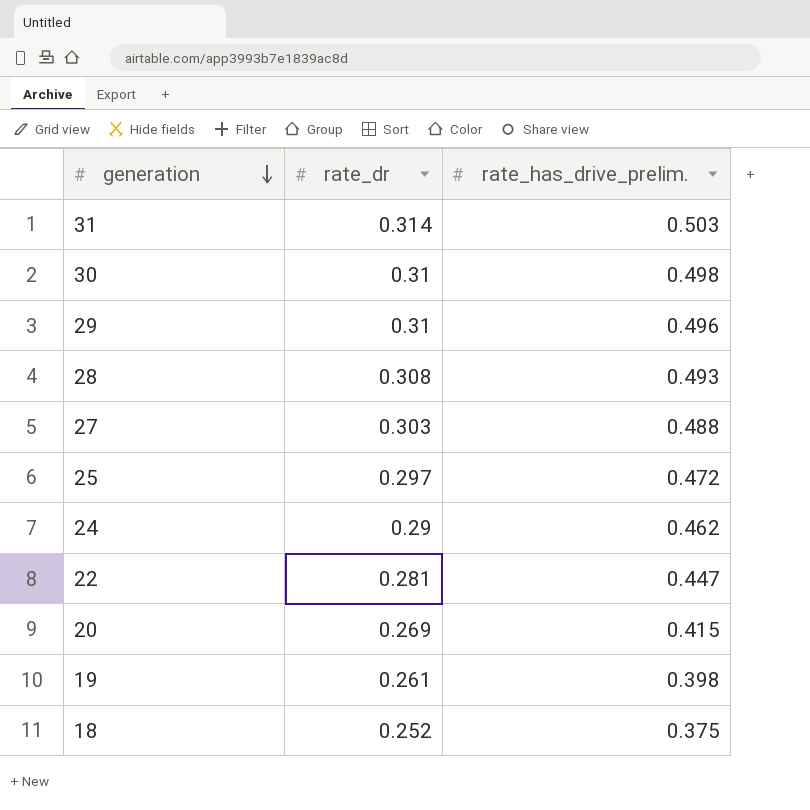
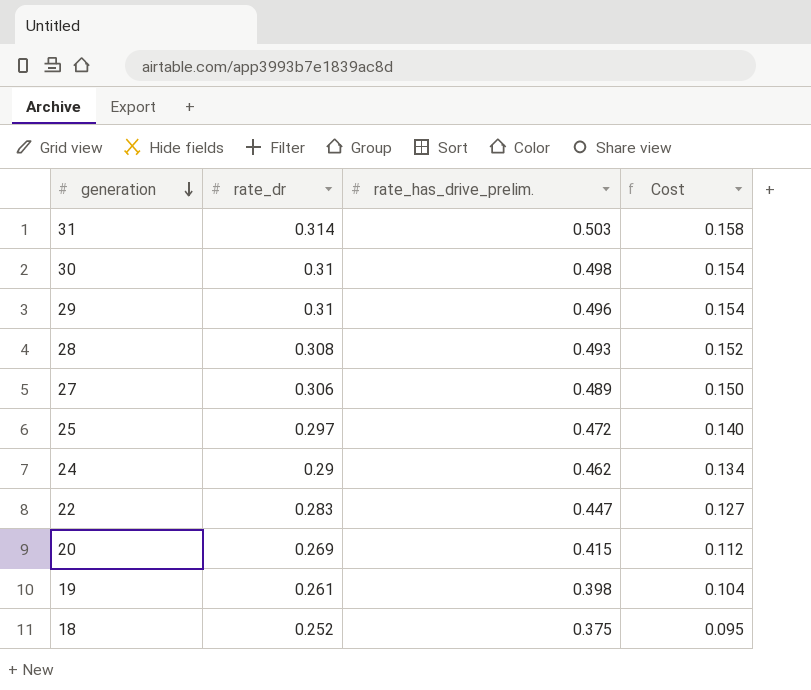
column Cost | formula: none -> [rate_dr] * [rate_has_drive_prelim.]
27 | rate_dr: 0.303 -> 0.306
27 | rate_has_drive_prelim.: 0.488 -> 0.489
22 | rate_dr: 0.281 -> 0.283

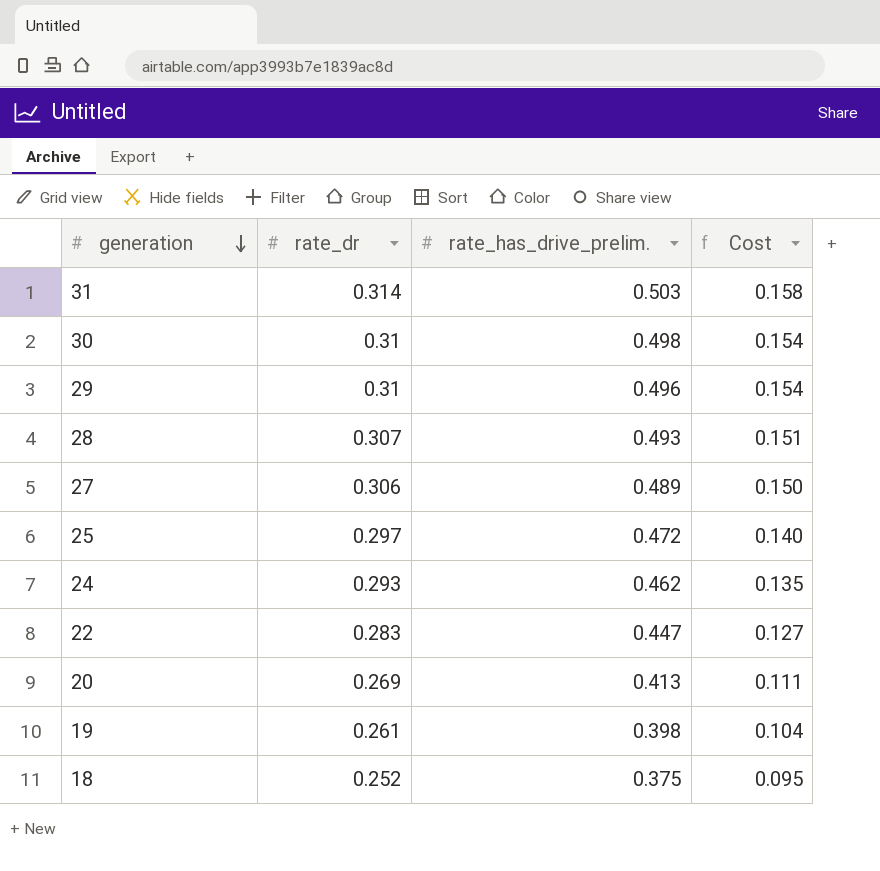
28 | rate_dr: 0.308 -> 0.307
28 | Cost: 0.152 -> 0.151
24 | rate_dr: 0.29 -> 0.293
24 | Cost: 0.134 -> 0.135
20 | rate_has_drive_prelim.: 0.415 -> 0.413
20 | Cost: 0.112 -> 0.111

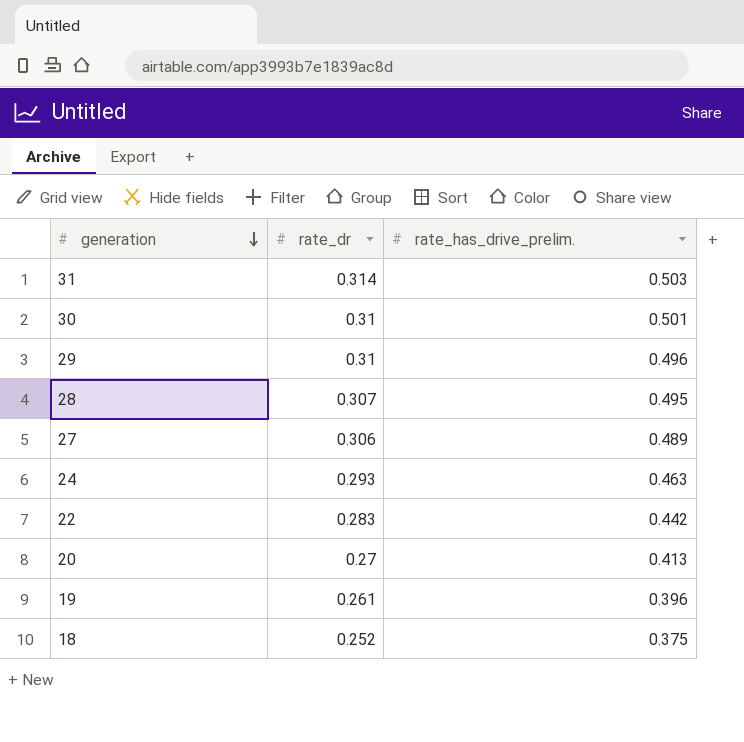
column Cost | formula: [rate_dr] * [rate_has_drive_prelim.] -> none
row 25: 0.297 | 0.472 | 0.140 -> none
30 | rate_has_drive_prelim.: 0.498 -> 0.501
28 | rate_has_drive_prelim.: 0.493 -> 0.495
24 | rate_has_drive_prelim.: 0.462 -> 0.463
22 | rate_has_drive_prelim.: 0.447 -> 0.442
20 | rate_dr: 0.269 -> 0.27
19 | rate_has_drive_prelim.: 0.398 -> 0.396

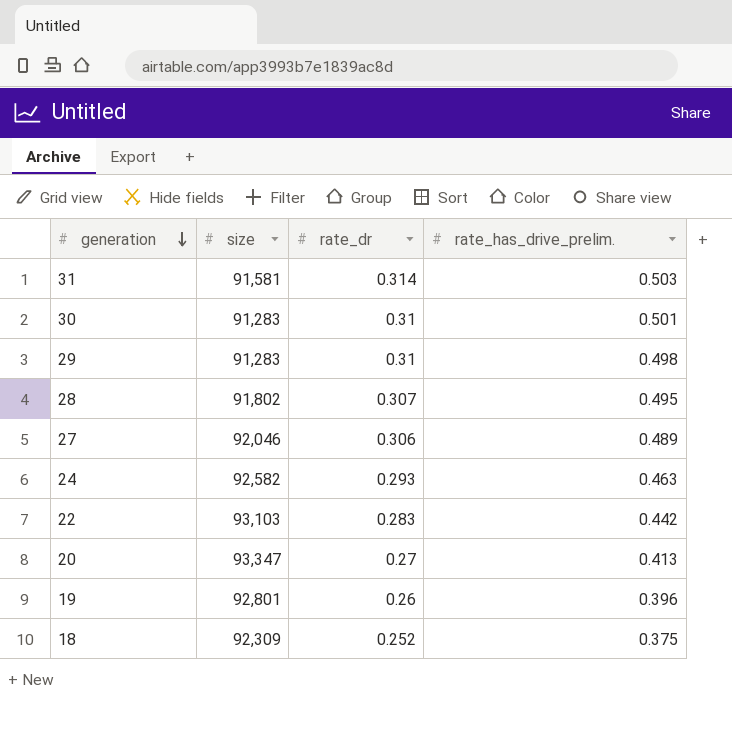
column size | position: none -> 2
29 | rate_has_drive_prelim.: 0.496 -> 0.498
19 | rate_dr: 0.261 -> 0.26

